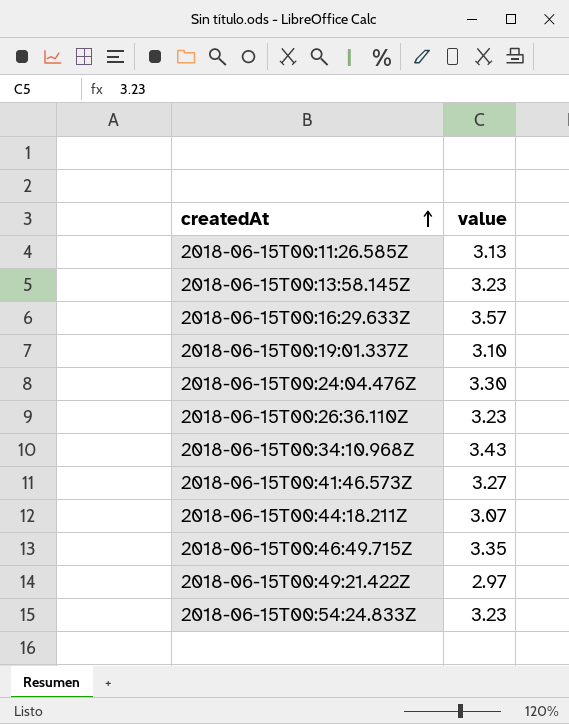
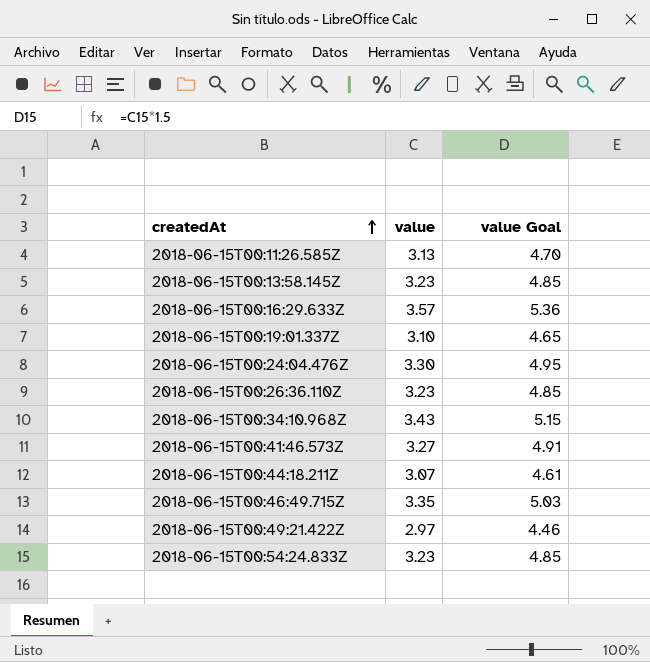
column value Goal | formula: none -> [value] * 1.5

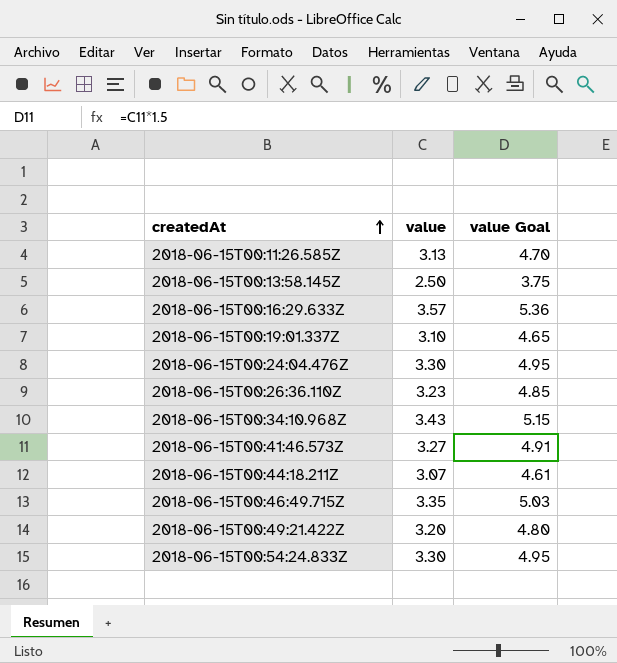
2018-06-15T00:13:58.145Z | value: 3.23 -> 2.50
2018-06-15T00:13:58.145Z | value Goal: 4.85 -> 3.75
2018-06-15T00:49:21.422Z | value: 2.97 -> 3.20
2018-06-15T00:49:21.422Z | value Goal: 4.46 -> 4.80
2018-06-15T00:54:24.833Z | value: 3.23 -> 3.30
2018-06-15T00:54:24.833Z | value Goal: 4.85 -> 4.95

